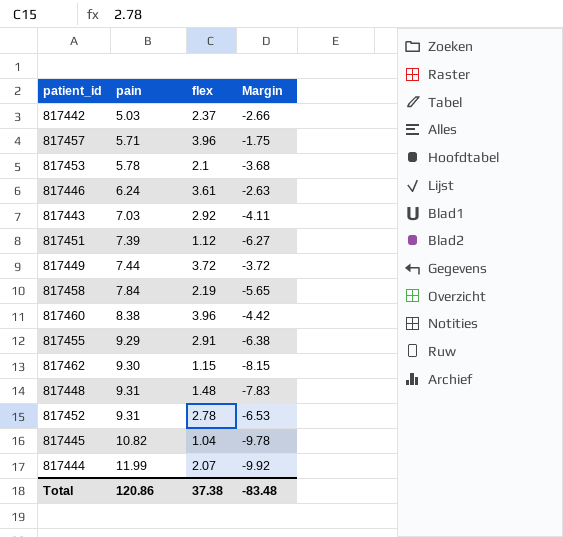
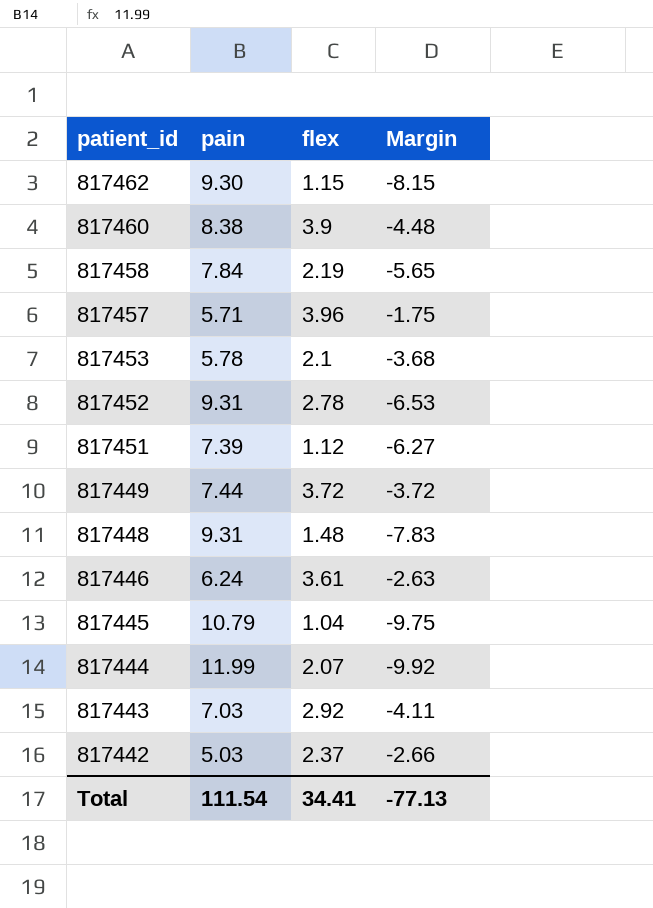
row order: pain ascending -> patient_id descending
row 817455: 9.29 | 2.91 | -6.38 -> none
817460 | flex: 3.96 -> 3.9
817460 | Margin: -4.42 -> -4.48
817445 | pain: 10.82 -> 10.79
817445 | Margin: -9.78 -> -9.75
Total | pain: 120.86 -> 111.54
Total | flex: 37.38 -> 34.41
Total | Margin: -83.48 -> -77.13

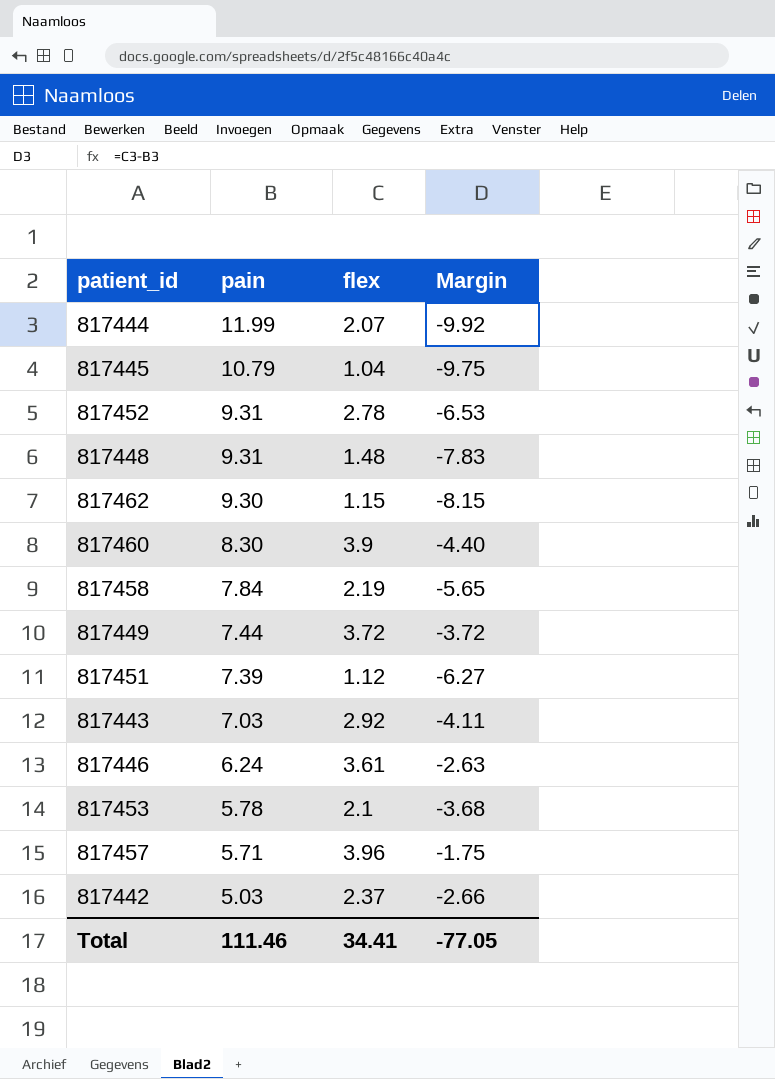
row order: patient_id descending -> pain descending
817460 | pain: 8.38 -> 8.30
817460 | Margin: -4.48 -> -4.40
Total | pain: 111.54 -> 111.46
Total | Margin: -77.13 -> -77.05

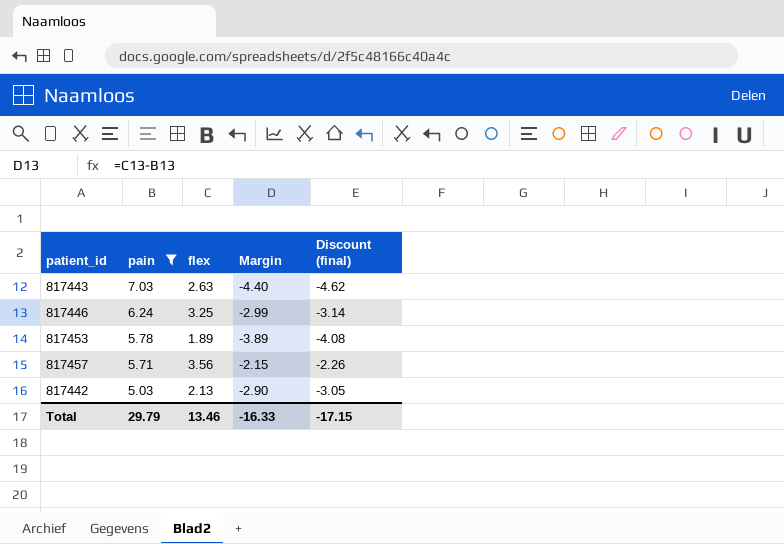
filter: none -> pain <= 7.03
column Discount (final) | formula: none -> [Margin] * 1.05
817443 | flex: 2.92 -> 2.63
817443 | Margin: -4.11 -> -4.40
817446 | flex: 3.61 -> 3.25
817446 | Margin: -2.63 -> -2.99
817453 | flex: 2.1 -> 1.89
817453 | Margin: -3.68 -> -3.89
817457 | flex: 3.96 -> 3.56
817457 | Margin: -1.75 -> -2.15
817442 | flex: 2.37 -> 2.13
817442 | Margin: -2.66 -> -2.90
Total | pain: 111.46 -> 29.79
Total | flex: 34.41 -> 13.46
Total | Margin: -77.05 -> -16.33

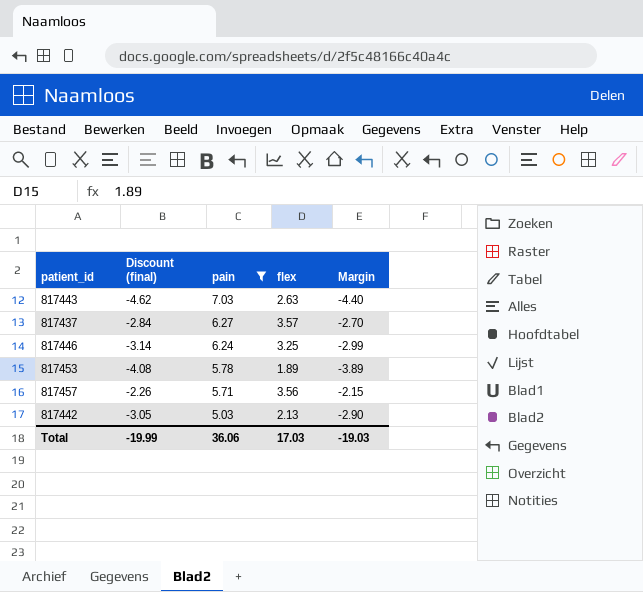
column Discount (final) | position: 5 -> 2
row 817437: none -> -2.84 | 6.27 | 3.57 | -2.70
Total | Discount (final): -17.15 -> -19.99
Total | pain: 29.79 -> 36.06
Total | flex: 13.46 -> 17.03
Total | Margin: -16.33 -> -19.03

